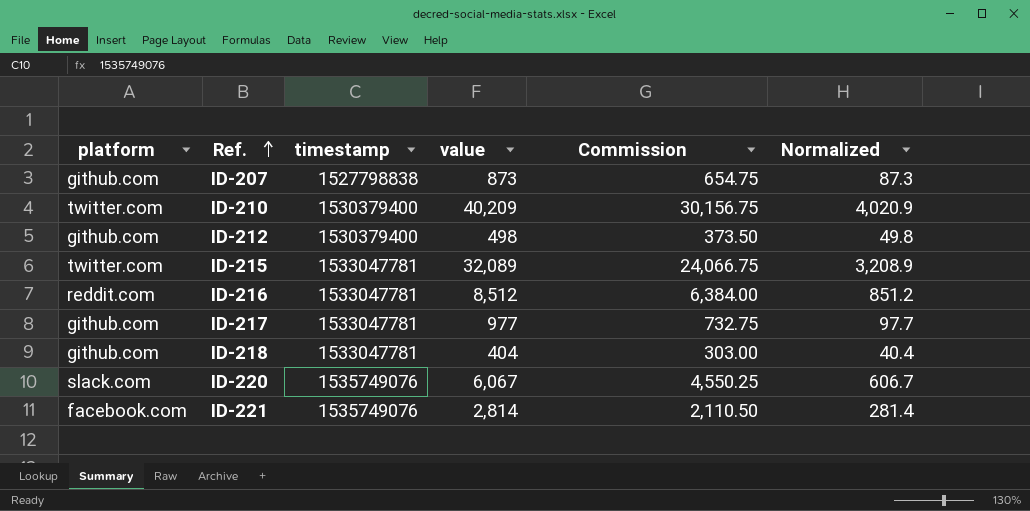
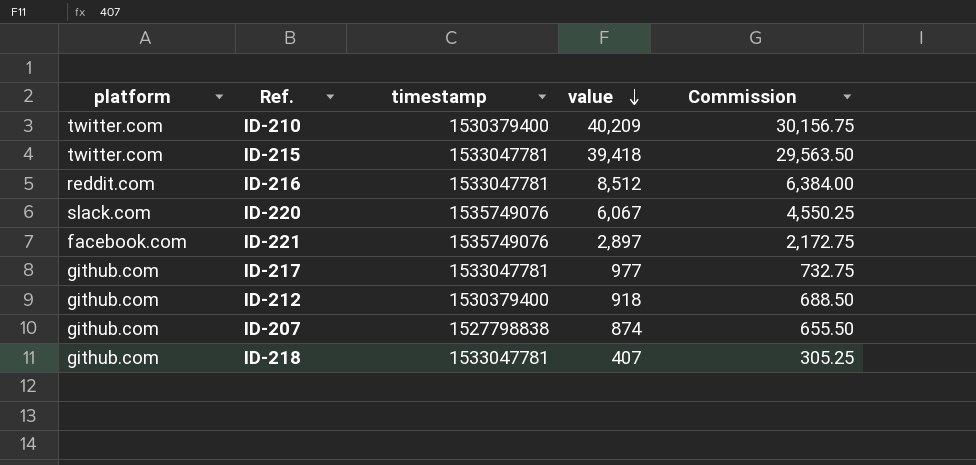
row order: Ref. ascending -> value descending
column Normalized | formula: [value] * 0.1 -> none
ID-215 | value: 32,089 -> 39,418
ID-215 | Commission: 24,066.75 -> 29,563.50
ID-221 | value: 2,814 -> 2,897
ID-221 | Commission: 2,110.50 -> 2,172.75
ID-212 | value: 498 -> 918
ID-212 | Commission: 373.50 -> 688.50
ID-207 | value: 873 -> 874
ID-207 | Commission: 654.75 -> 655.50
ID-218 | value: 404 -> 407
ID-218 | Commission: 303.00 -> 305.25

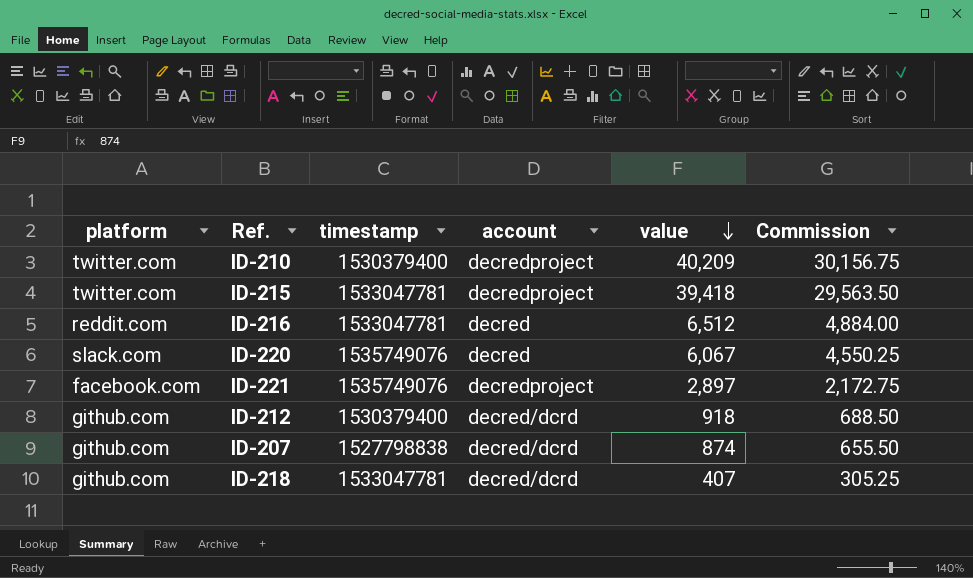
column account | position: none -> 4
row ID-217: github.com | 1533047781 | 977 | 732.75 -> none
ID-216 | value: 8,512 -> 6,512
ID-216 | Commission: 6,384.00 -> 4,884.00

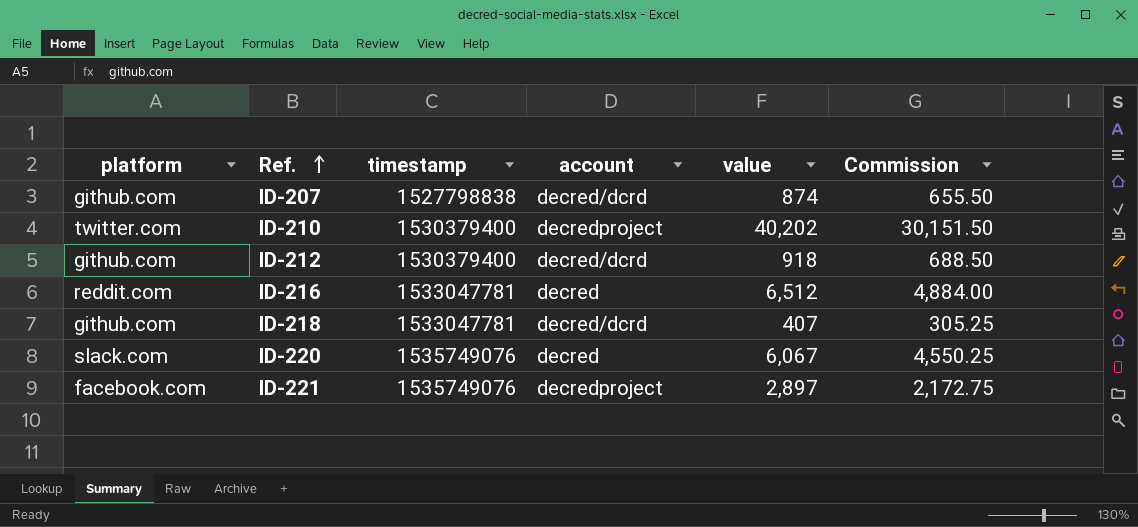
row order: value descending -> Ref. ascending
row ID-215: twitter.com | 1533047781 | decredproject | 39,418 | 29,563.50 -> none
ID-210 | value: 40,209 -> 40,202
ID-210 | Commission: 30,156.75 -> 30,151.50

